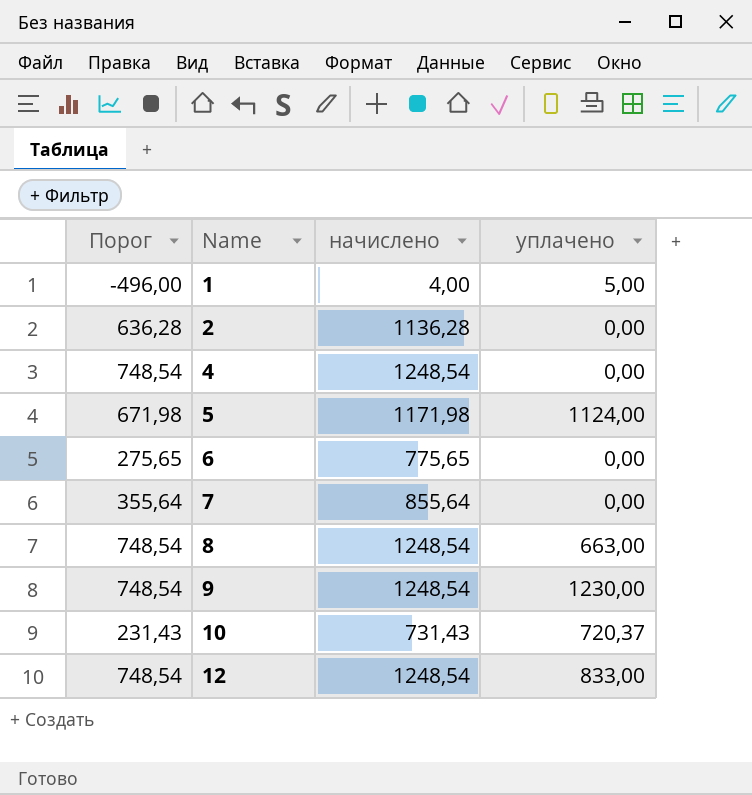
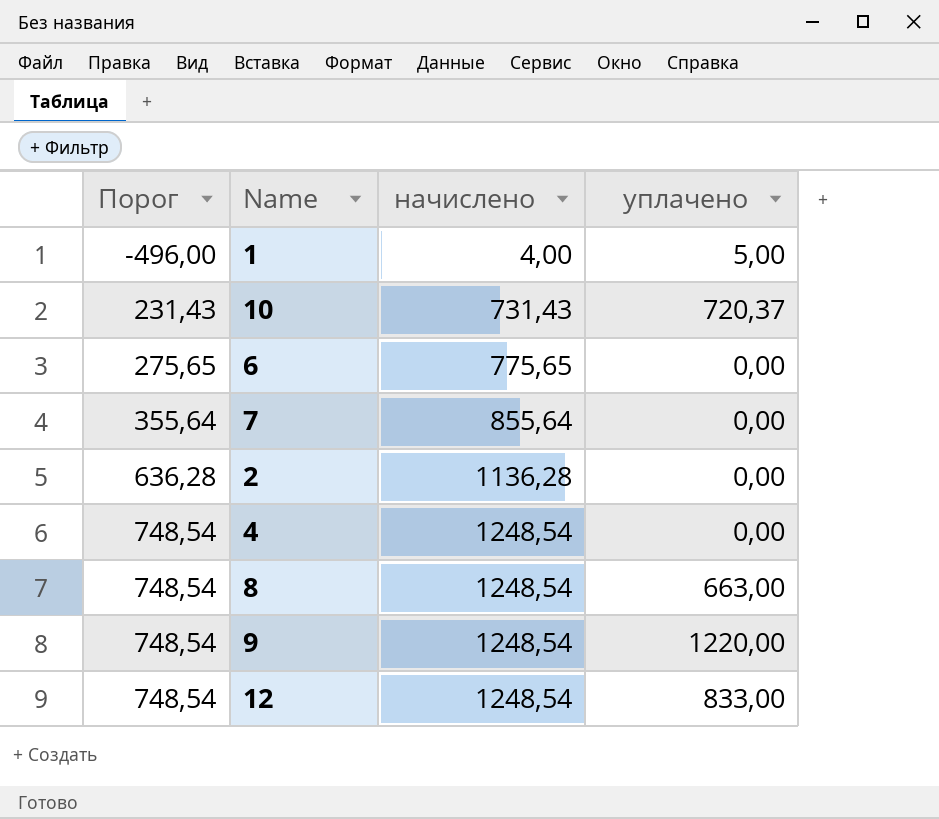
row order: Name ascending -> Порог ascending
row 5: 671,98 | 1171,98 | 1124,00 -> none
9 | уплачено: 1230,00 -> 1220,00

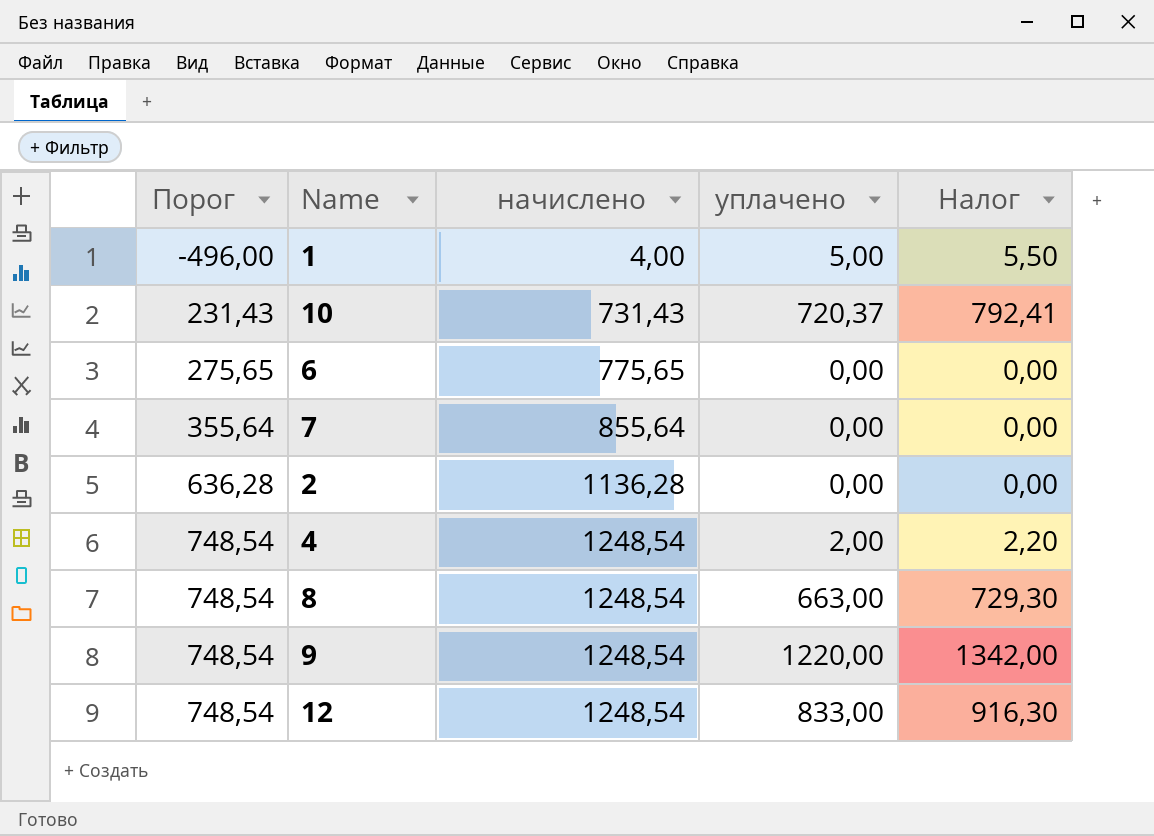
column Налог | formula: none -> [уплачено] * 1,1
4 | уплачено: 0,00 -> 2,00

